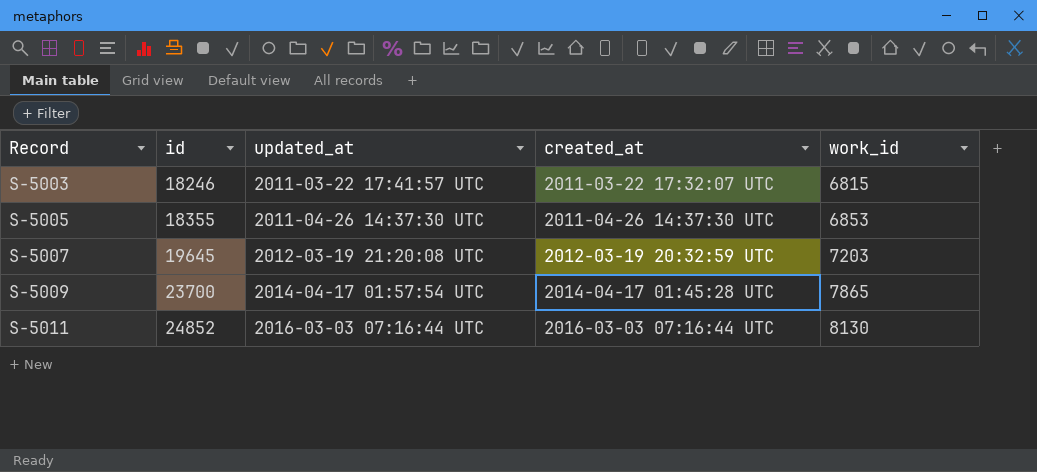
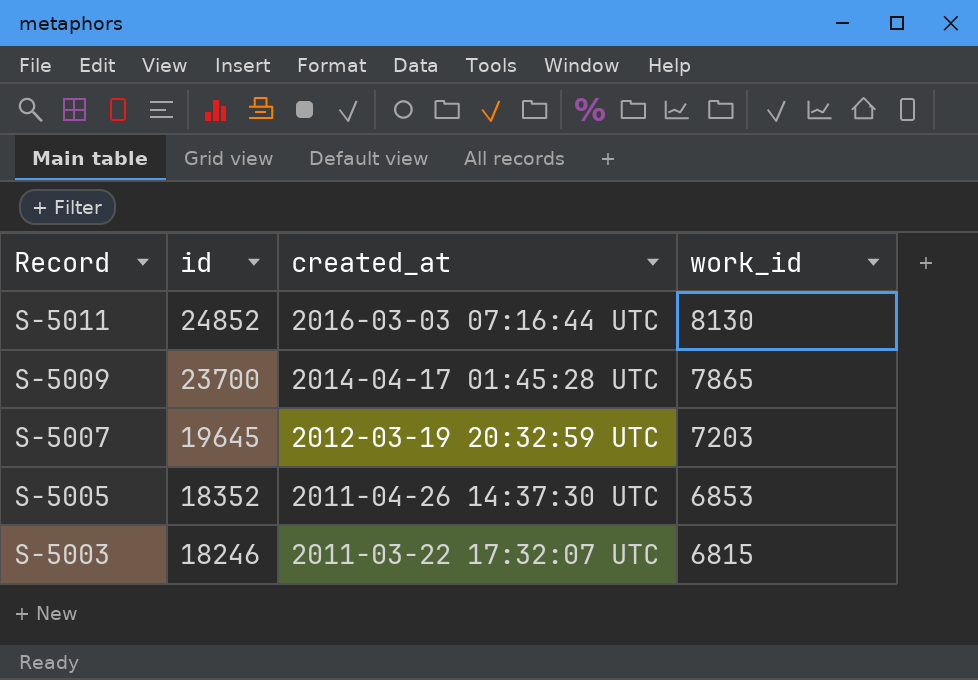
row order: Record ascending -> Record descending
column updated_at | position: 3 -> none
S-5005 | id: 18355 -> 18352

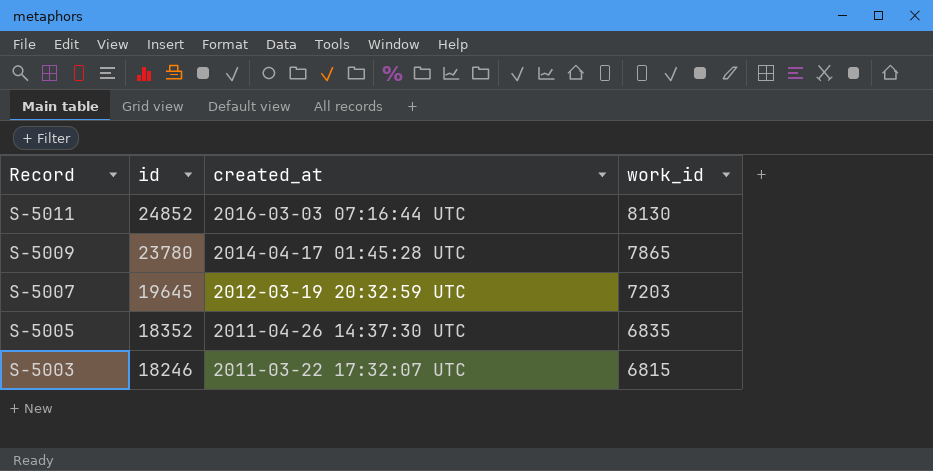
S-5009 | id: 23700 -> 23780
S-5005 | work_id: 6853 -> 6835

